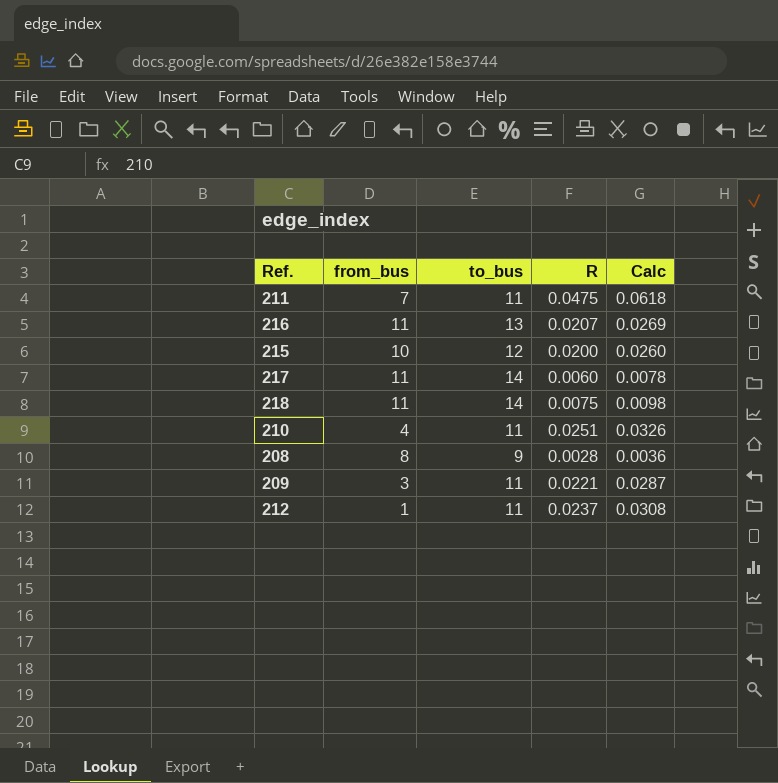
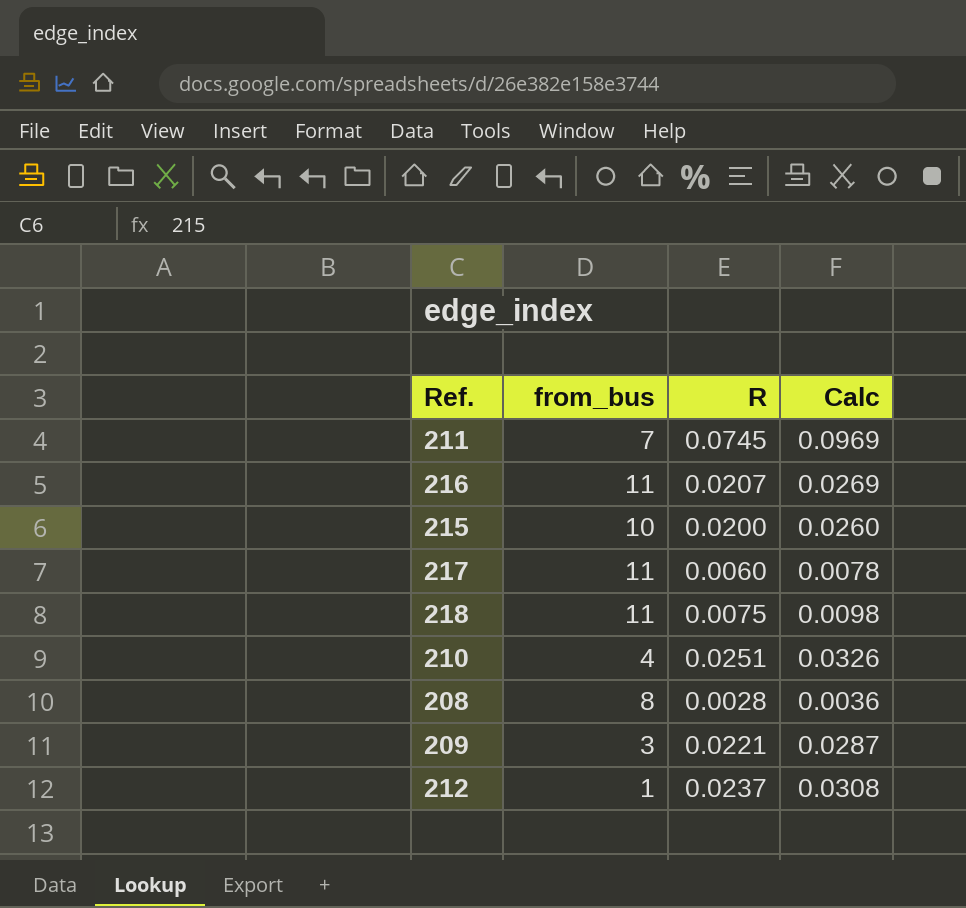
column to_bus | position: 3 -> none
211 | R: 0.0475 -> 0.0745
211 | Calc: 0.0618 -> 0.0969

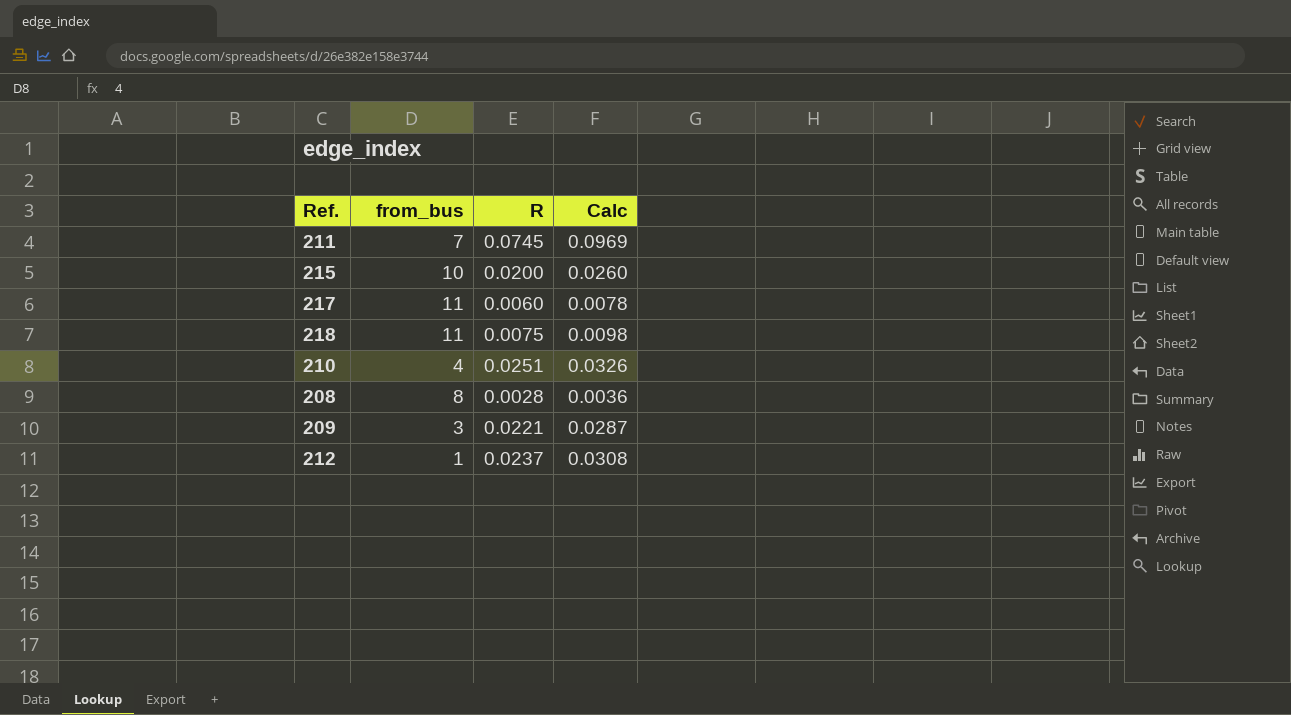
row 216: 11 | 0.0207 | 0.0269 -> none

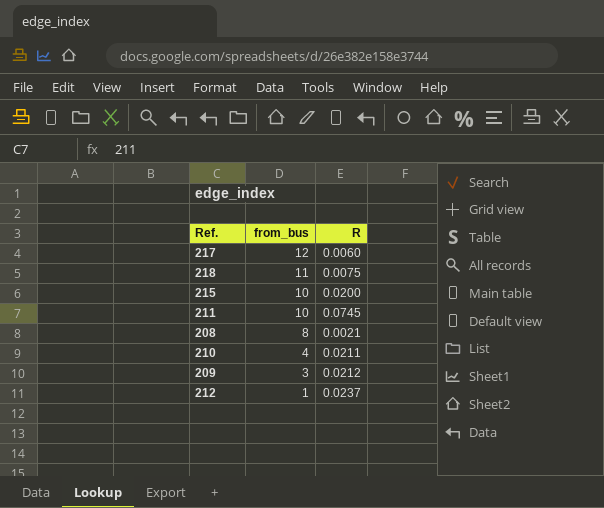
row order: none -> from_bus descending
column Calc | formula: [R] * 1.3 -> none
217 | from_bus: 11 -> 12
211 | from_bus: 7 -> 10
208 | R: 0.0028 -> 0.0021
210 | R: 0.0251 -> 0.0211
209 | R: 0.0221 -> 0.0212

